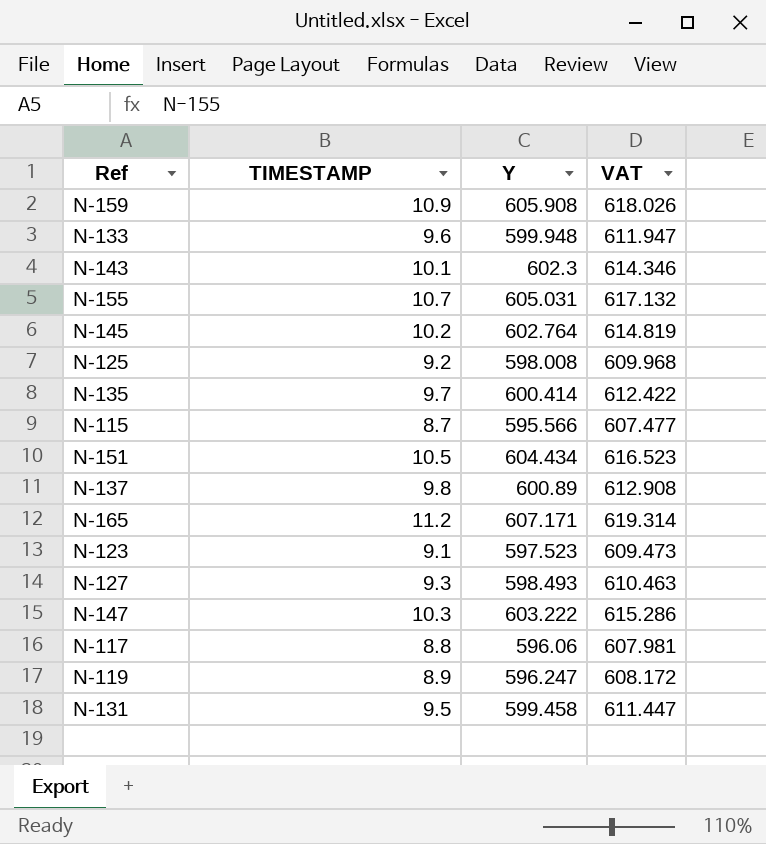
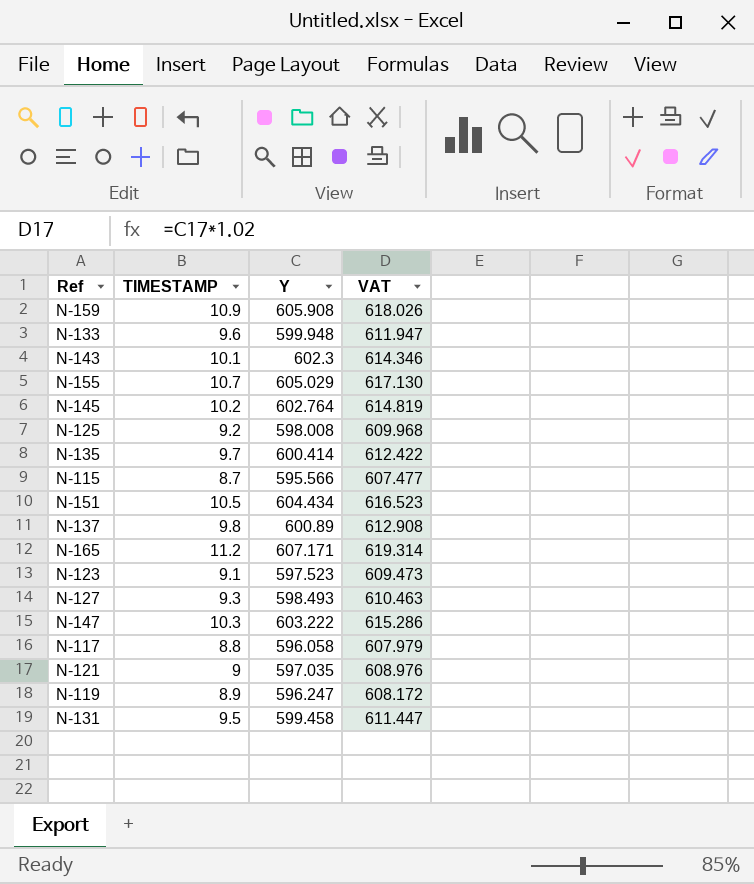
N-155 | Y: 605.031 -> 605.029
N-155 | VAT: 617.132 -> 617.130
N-117 | Y: 596.06 -> 596.058
N-117 | VAT: 607.981 -> 607.979
row N-121: none -> 9 | 597.035 | 608.976

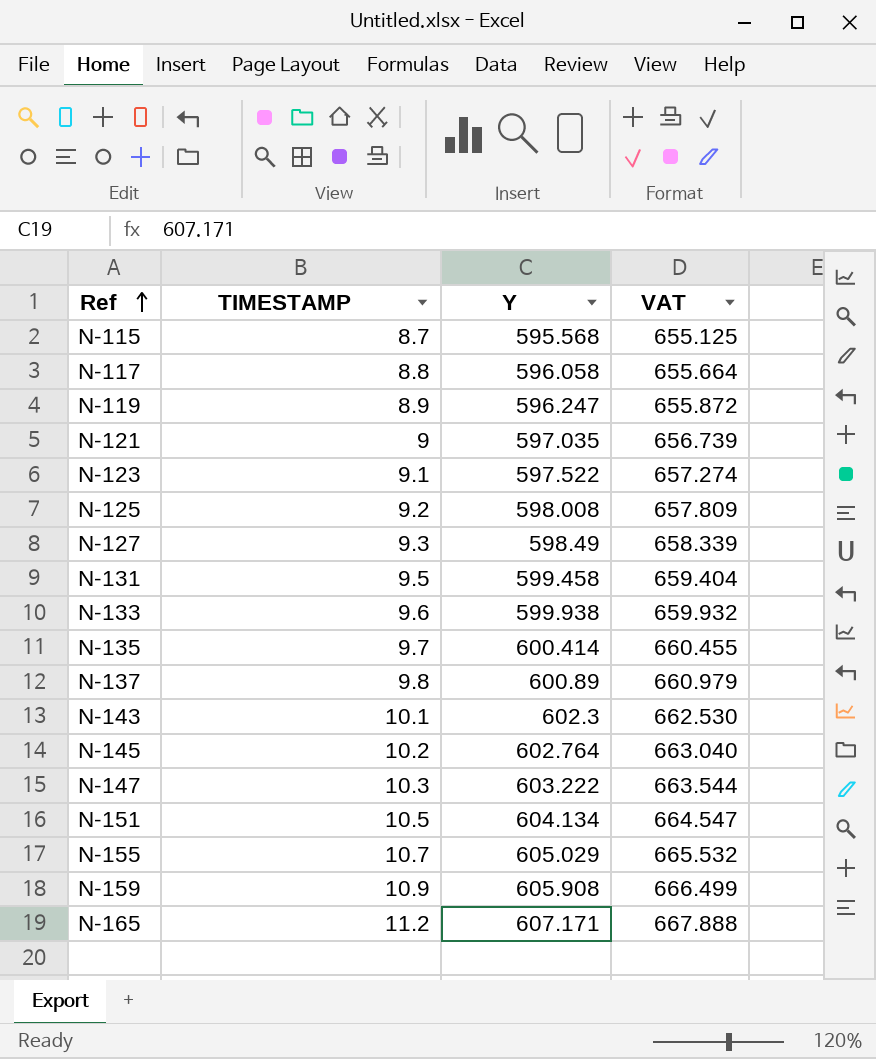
row order: none -> Ref ascending
column VAT | formula: [Y] * 1.02 -> [Y] * 1.1
N-115 | Y: 595.566 -> 595.568
N-123 | Y: 597.523 -> 597.522
N-127 | Y: 598.493 -> 598.49
N-133 | Y: 599.948 -> 599.938
N-151 | Y: 604.434 -> 604.134

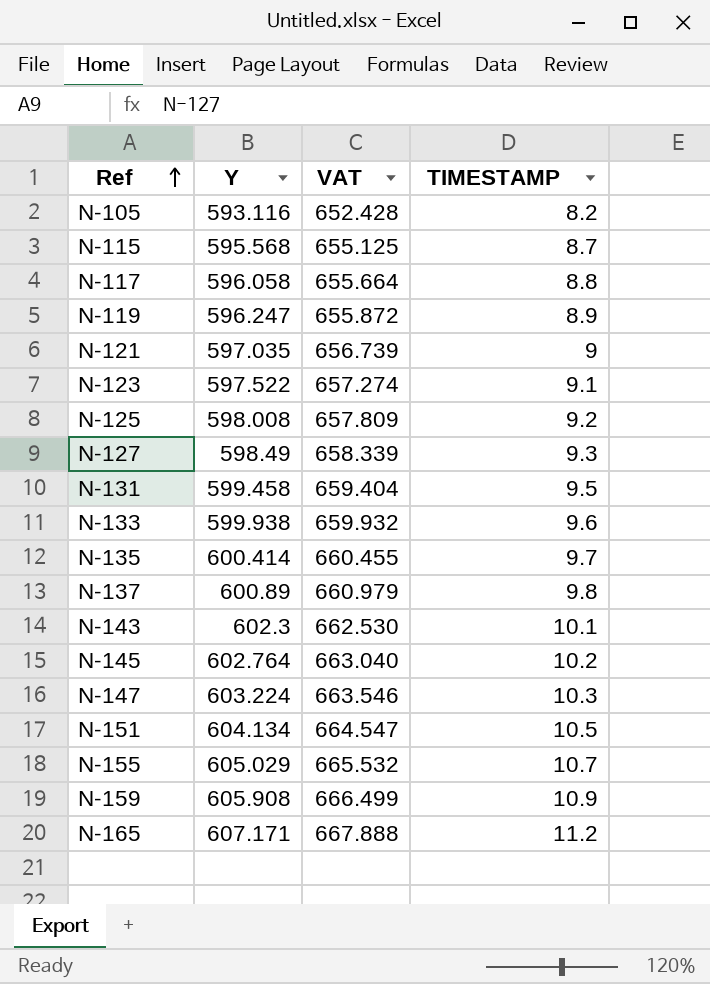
column TIMESTAMP | position: 2 -> 4
row N-105: none -> 593.116 | 652.428 | 8.2
N-147 | Y: 603.222 -> 603.224
N-147 | VAT: 663.544 -> 663.546

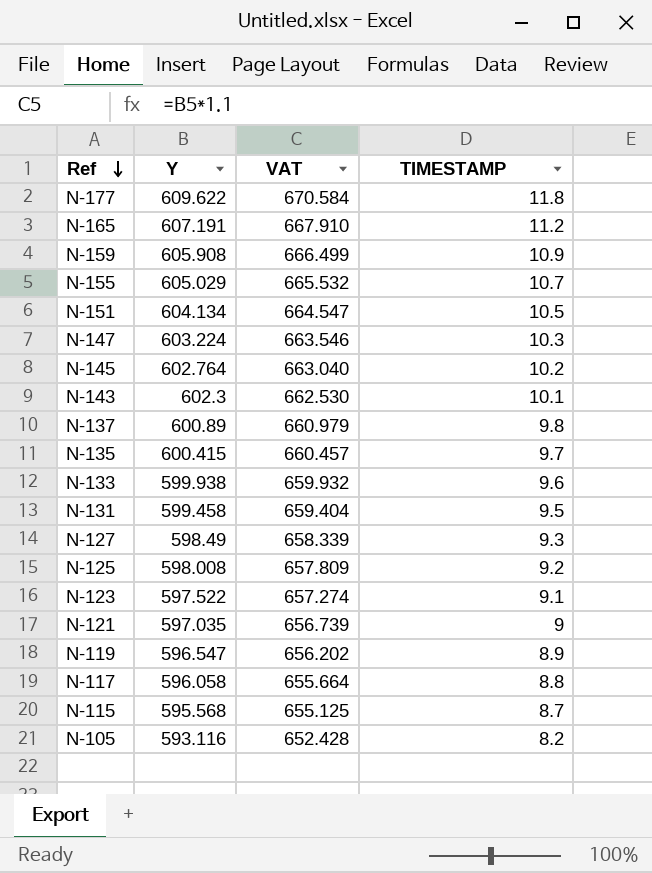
row order: Ref ascending -> Ref descending
row N-177: none -> 609.622 | 670.584 | 11.8
N-165 | Y: 607.171 -> 607.191
N-165 | VAT: 667.888 -> 667.910
N-135 | Y: 600.414 -> 600.415
N-135 | VAT: 660.455 -> 660.457
N-119 | Y: 596.247 -> 596.547
N-119 | VAT: 655.872 -> 656.202

